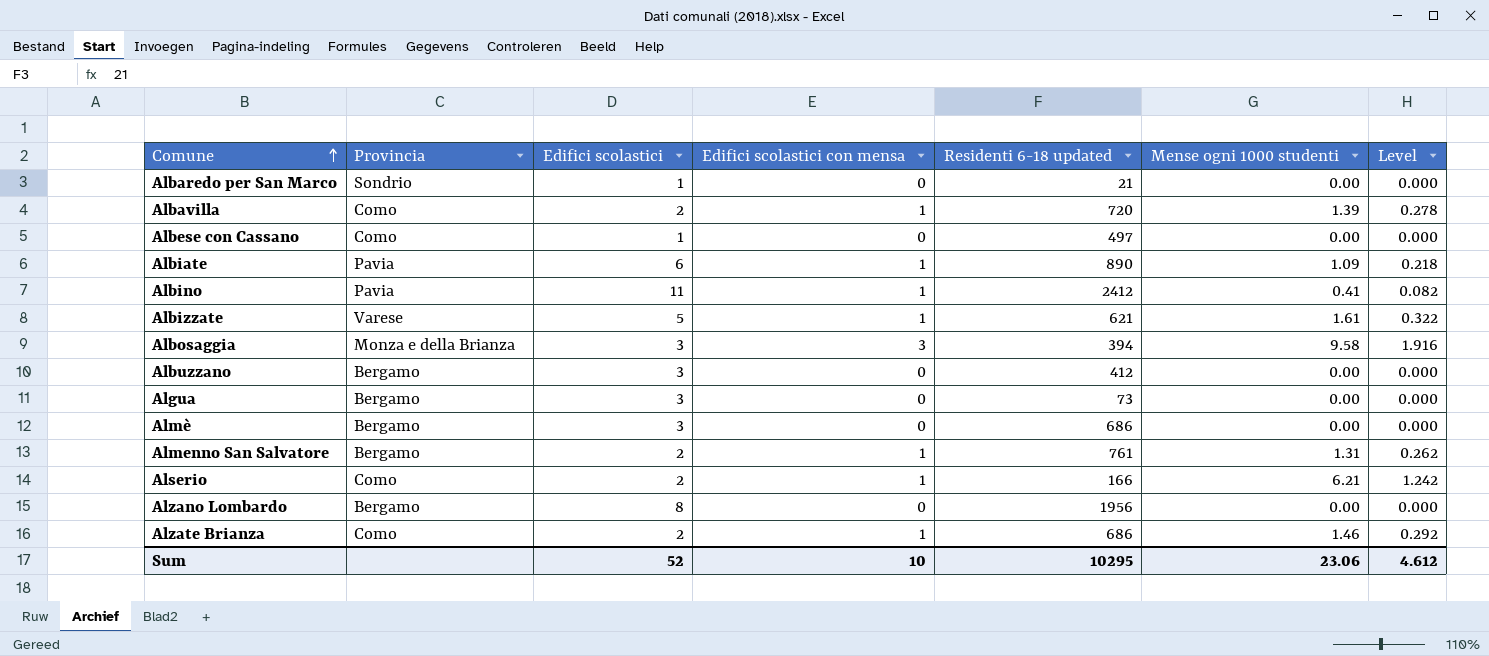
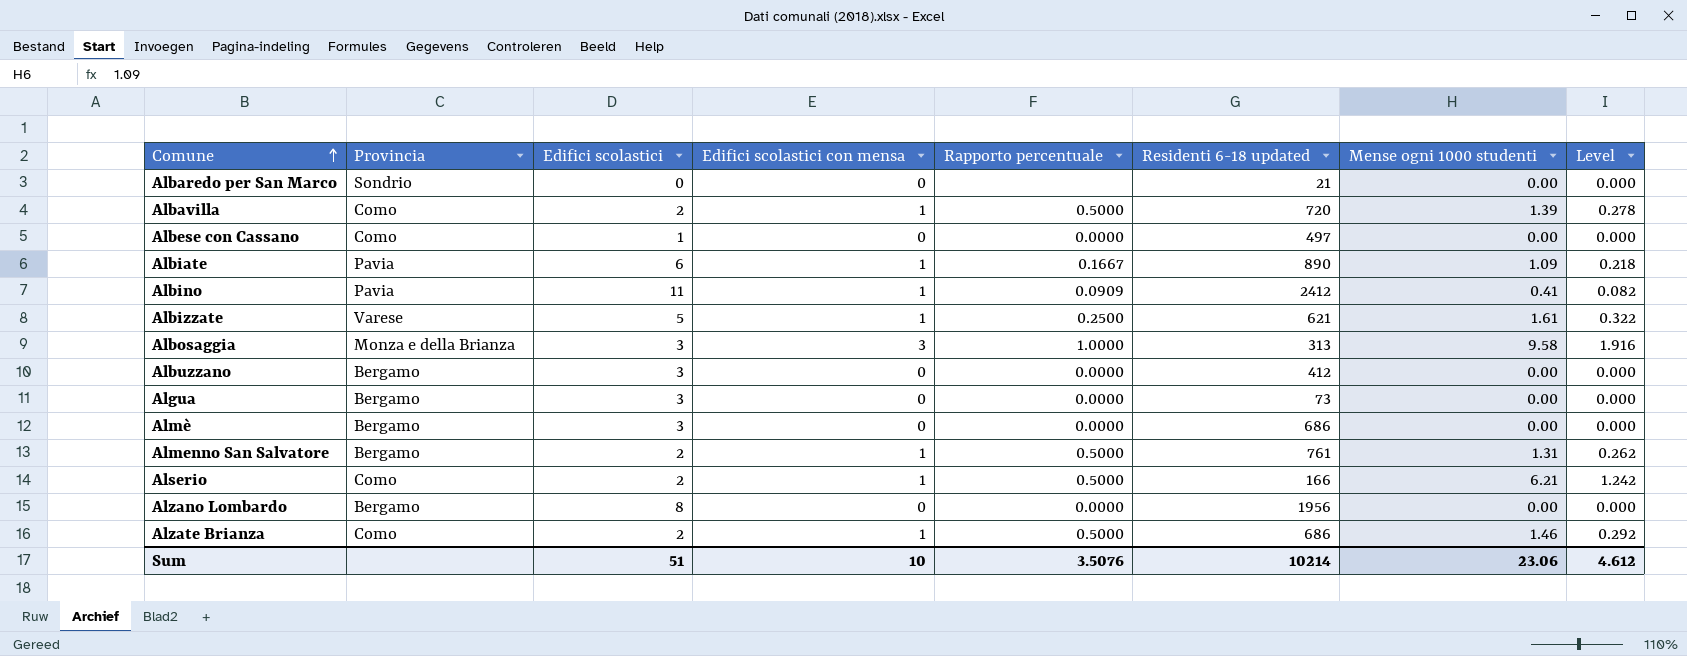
column Rapporto percentuale | position: none -> 5
Albaredo per San Marco | Edifici scolastici: 1 -> 0
Albosaggia | Residenti 6-18 updated: 394 -> 313
Sum | Edifici scolastici: 52 -> 51
Sum | Residenti 6-18 updated: 10295 -> 10214

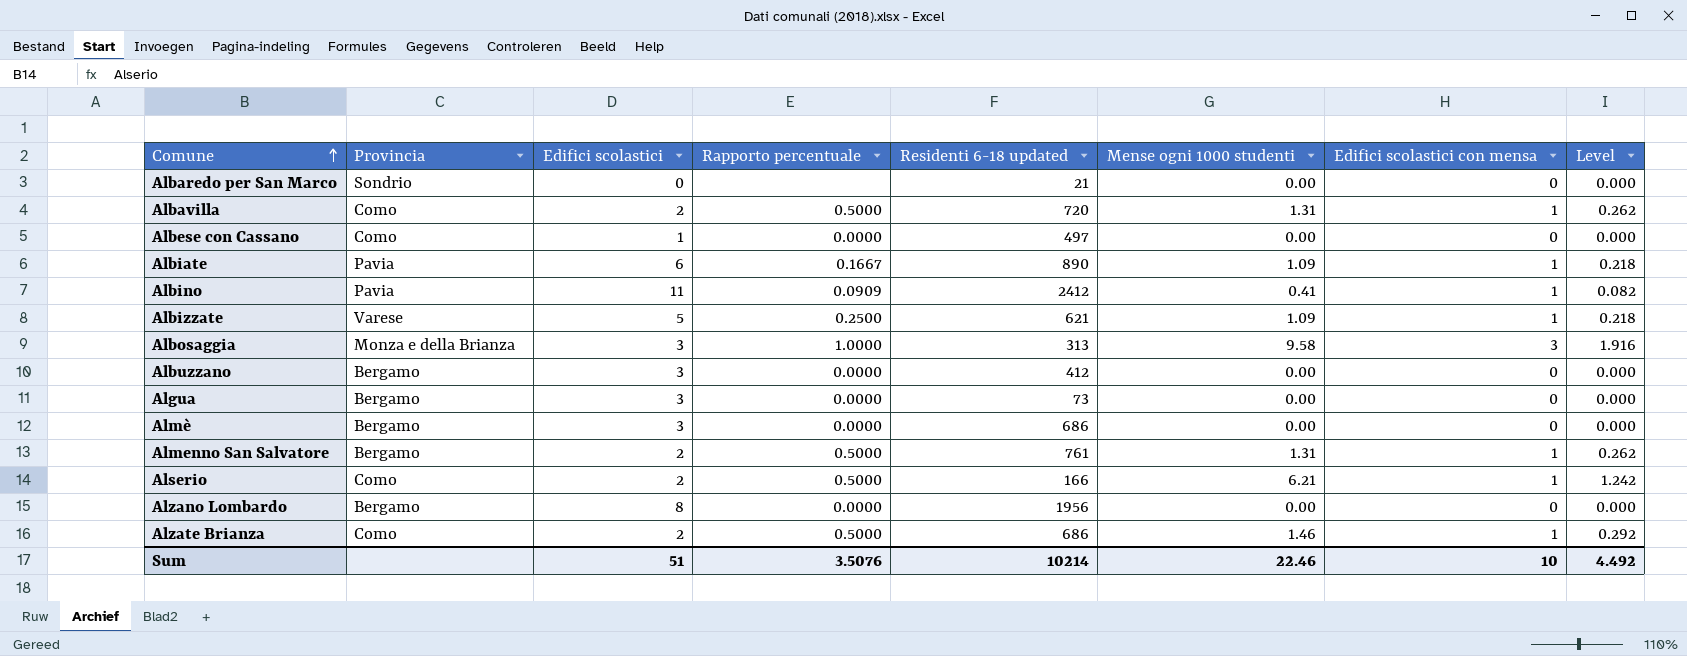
column Edifici scolastici con mensa | position: 4 -> 7
Albavilla | Mense ogni 1000 studenti: 1.39 -> 1.31
Albavilla | Level: 0.278 -> 0.262
Albizzate | Mense ogni 1000 studenti: 1.61 -> 1.09
Albizzate | Level: 0.322 -> 0.218
Sum | Mense ogni 1000 studenti: 23.06 -> 22.46
Sum | Level: 4.612 -> 4.492

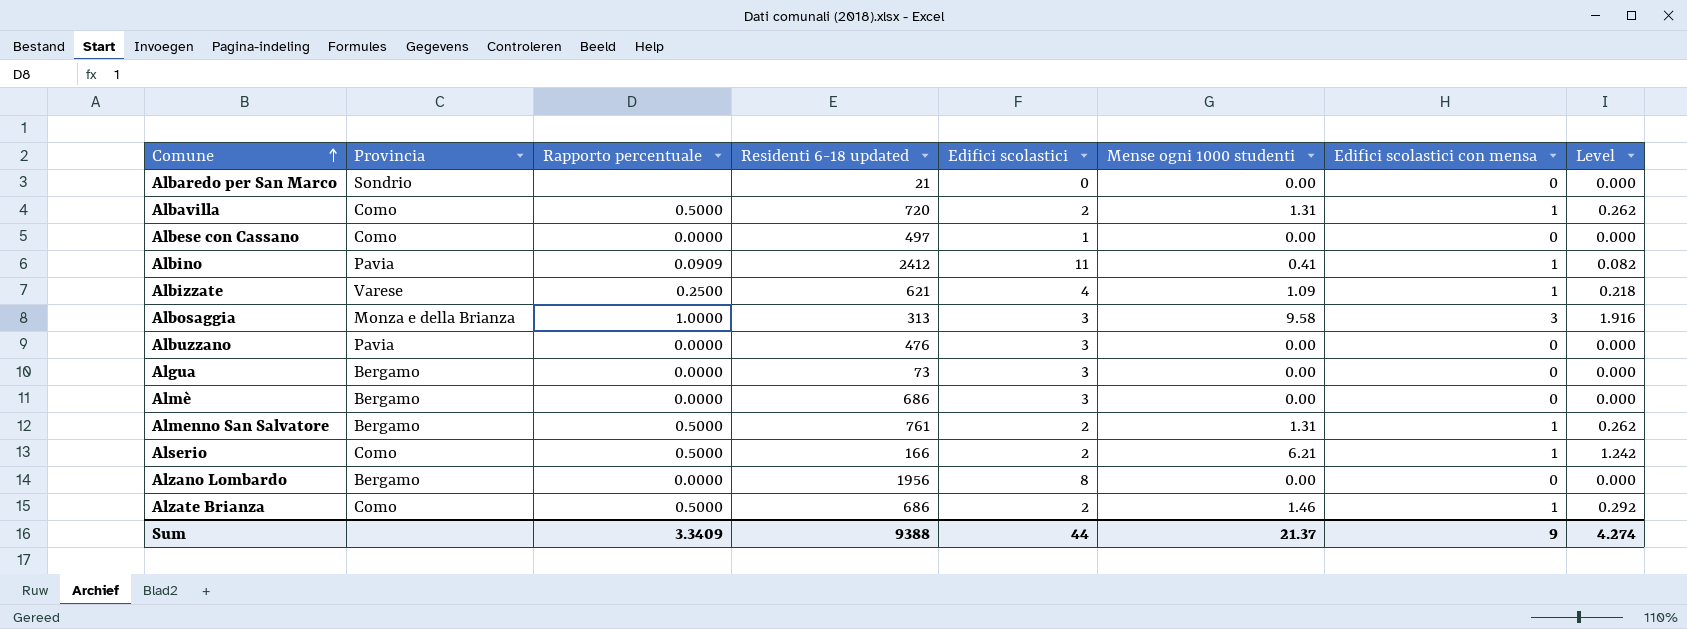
column Edifici scolastici | position: 3 -> 5
row Albiate: Pavia | 6 | 0.1667 | 890 | 1.09 | 1 | 0.218 -> none
Albizzate | Edifici scolastici: 5 -> 4
Albuzzano | Provincia: Bergamo -> Pavia
Albuzzano | Residenti 6-18 updated: 412 -> 476
Sum | Rapporto percentuale: 3.5076 -> 3.3409
Sum | Residenti 6-18 updated: 10214 -> 9388
Sum | Edifici scolastici: 51 -> 44
Sum | Mense ogni 1000 studenti: 22.46 -> 21.37
Sum | Edifici scolastici con mensa: 10 -> 9
Sum | Level: 4.492 -> 4.274

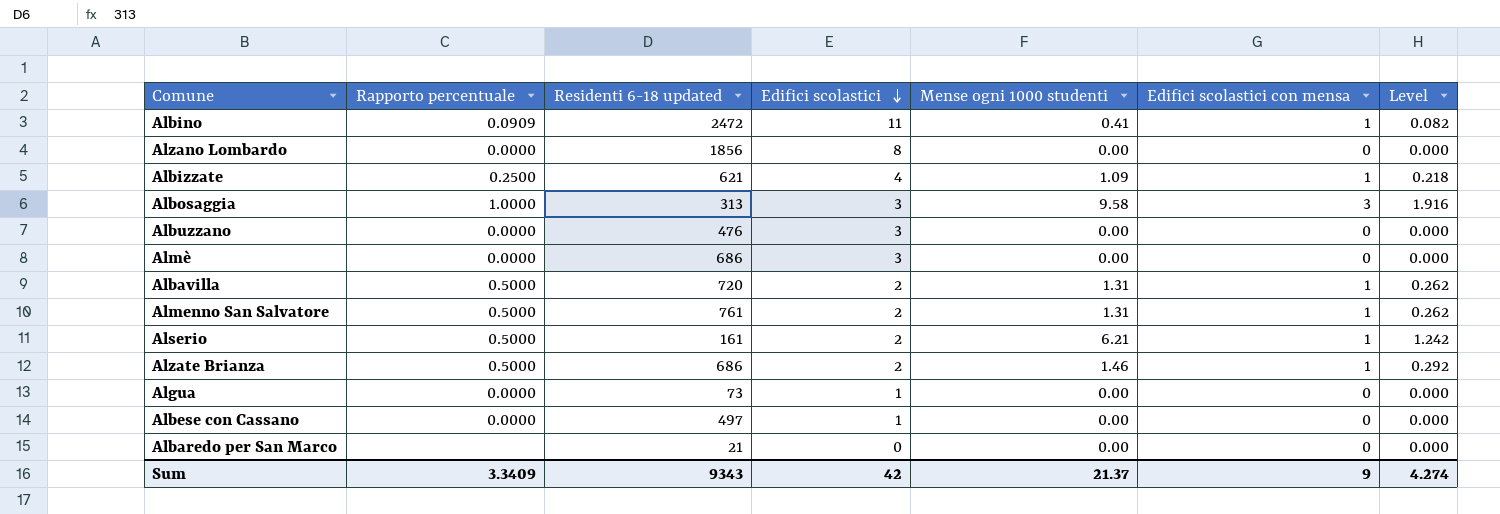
row order: Comune ascending -> Edifici scolastici descending
column Provincia | position: 2 -> none
Albino | Residenti 6-18 updated: 2412 -> 2472
Alzano Lombardo | Residenti 6-18 updated: 1956 -> 1856
Alserio | Residenti 6-18 updated: 166 -> 161
Algua | Edifici scolastici: 3 -> 1
Sum | Residenti 6-18 updated: 9388 -> 9343
Sum | Edifici scolastici: 44 -> 42

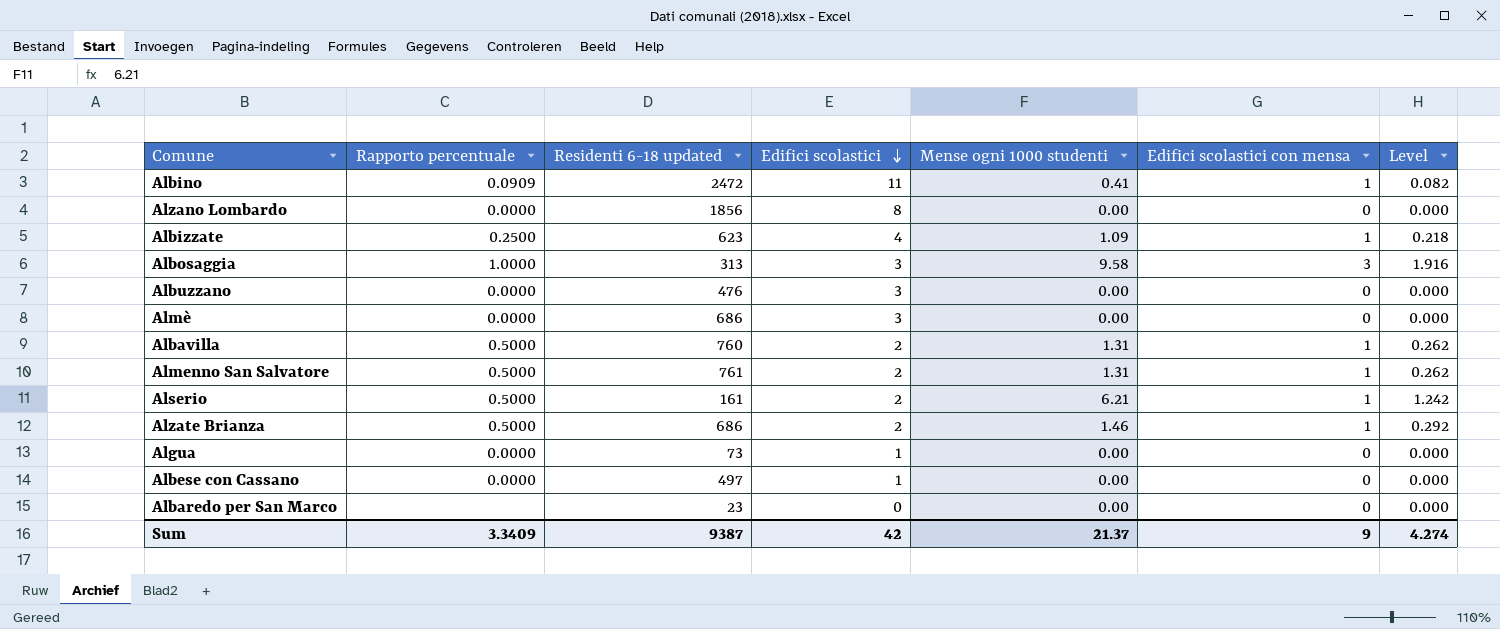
Albizzate | Residenti 6-18 updated: 621 -> 623
Albavilla | Residenti 6-18 updated: 720 -> 760
Albaredo per San Marco | Residenti 6-18 updated: 21 -> 23
Sum | Residenti 6-18 updated: 9343 -> 9387

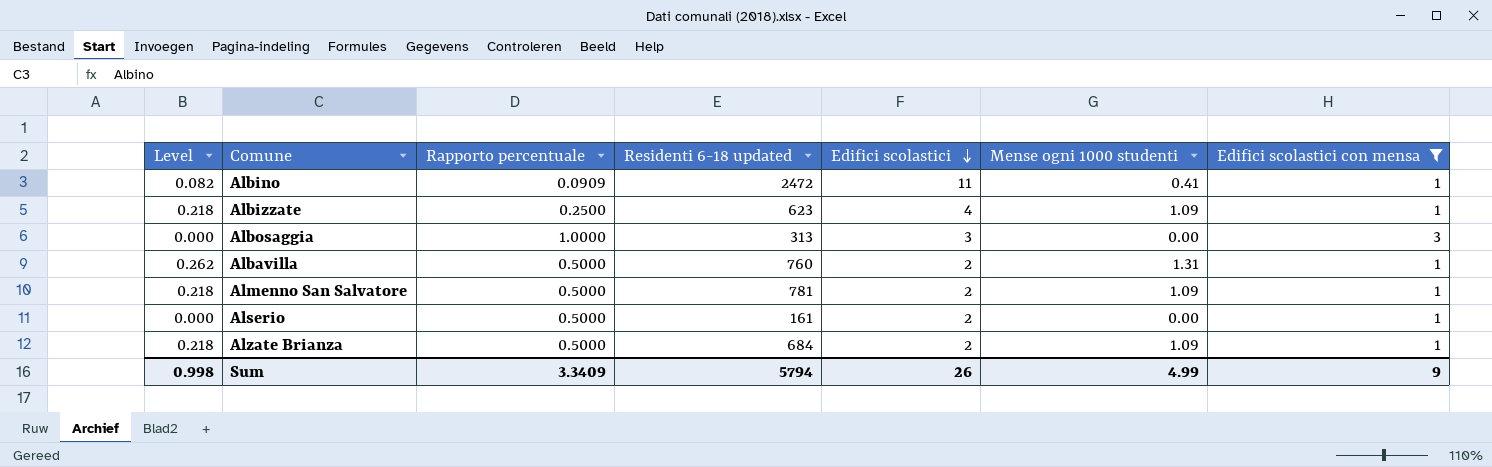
filter: none -> Edifici scolastici con mensa != 0
column Level | position: 7 -> 1
Albosaggia | Level: 1.916 -> 0.000
Albosaggia | Mense ogni 1000 studenti: 9.58 -> 0.00
Almenno San Salvatore | Level: 0.262 -> 0.218
Almenno San Salvatore | Residenti 6-18 updated: 761 -> 781
Almenno San Salvatore | Mense ogni 1000 studenti: 1.31 -> 1.09
Alserio | Level: 1.242 -> 0.000
Alserio | Mense ogni 1000 studenti: 6.21 -> 0.00
Alzate Brianza | Level: 0.292 -> 0.218
Alzate Brianza | Residenti 6-18 updated: 686 -> 684
Alzate Brianza | Mense ogni 1000 studenti: 1.46 -> 1.09
Sum | Level: 4.274 -> 0.998
Sum | Residenti 6-18 updated: 9387 -> 5794
Sum | Edifici scolastici: 42 -> 26
Sum | Mense ogni 1000 studenti: 21.37 -> 4.99

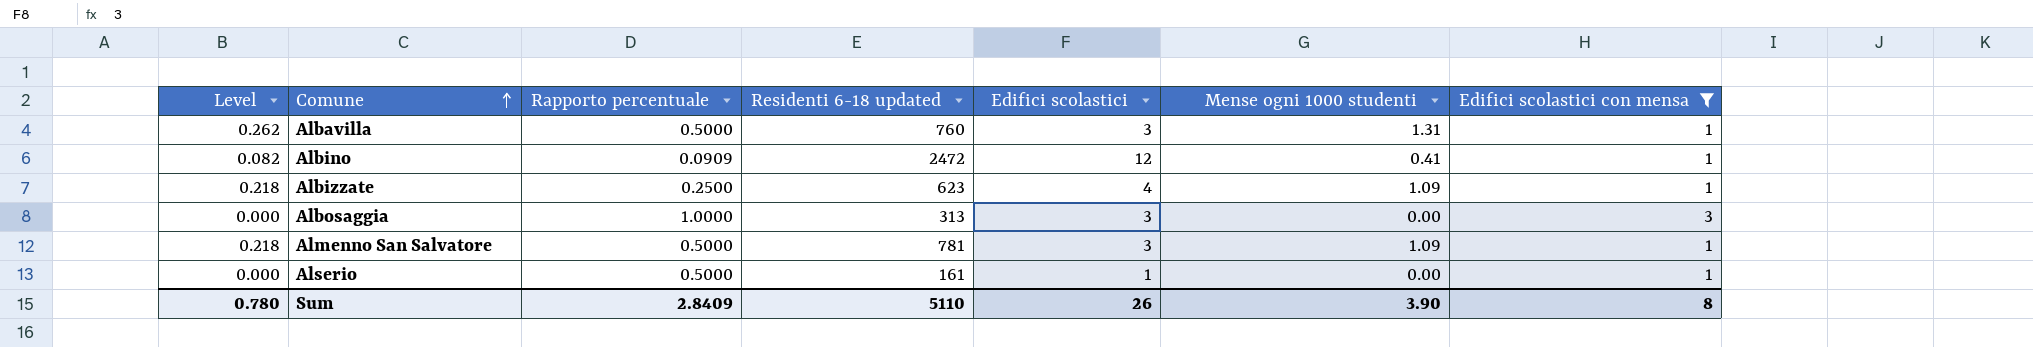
row order: Edifici scolastici descending -> Comune ascending
row Alzate Brianza: 0.218 | 0.5000 | 684 | 2 | 1.09 | 1 -> none
Albavilla | Edifici scolastici: 2 -> 3
Albino | Edifici scolastici: 11 -> 12
Almenno San Salvatore | Edifici scolastici: 2 -> 3
Alserio | Edifici scolastici: 2 -> 1
Sum | Level: 0.998 -> 0.780
Sum | Rapporto percentuale: 3.3409 -> 2.8409
Sum | Residenti 6-18 updated: 5794 -> 5110
Sum | Mense ogni 1000 studenti: 4.99 -> 3.90
Sum | Edifici scolastici con mensa: 9 -> 8

